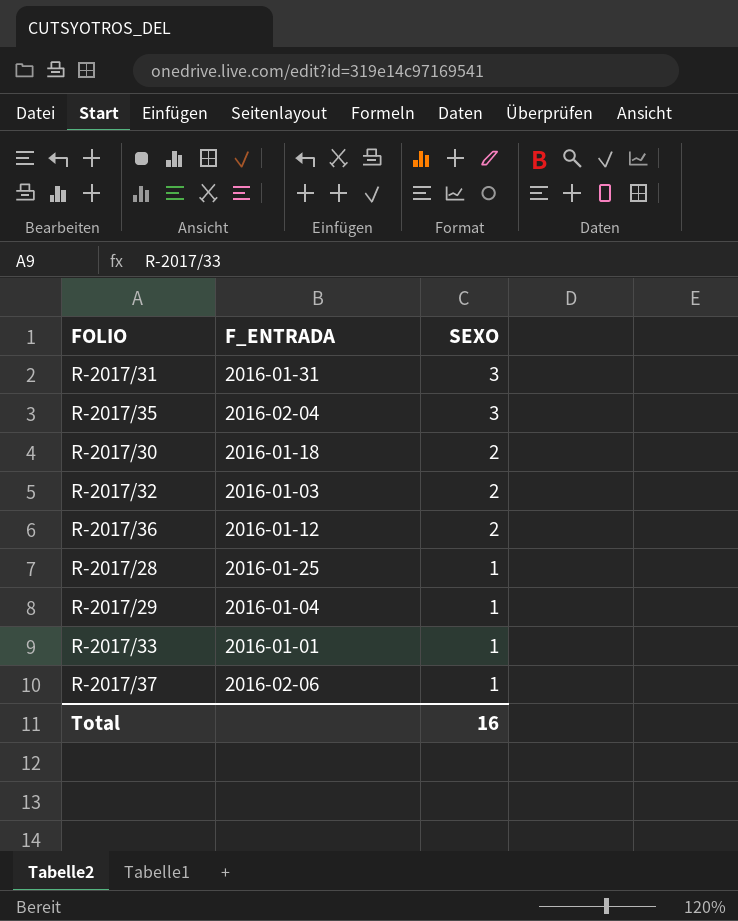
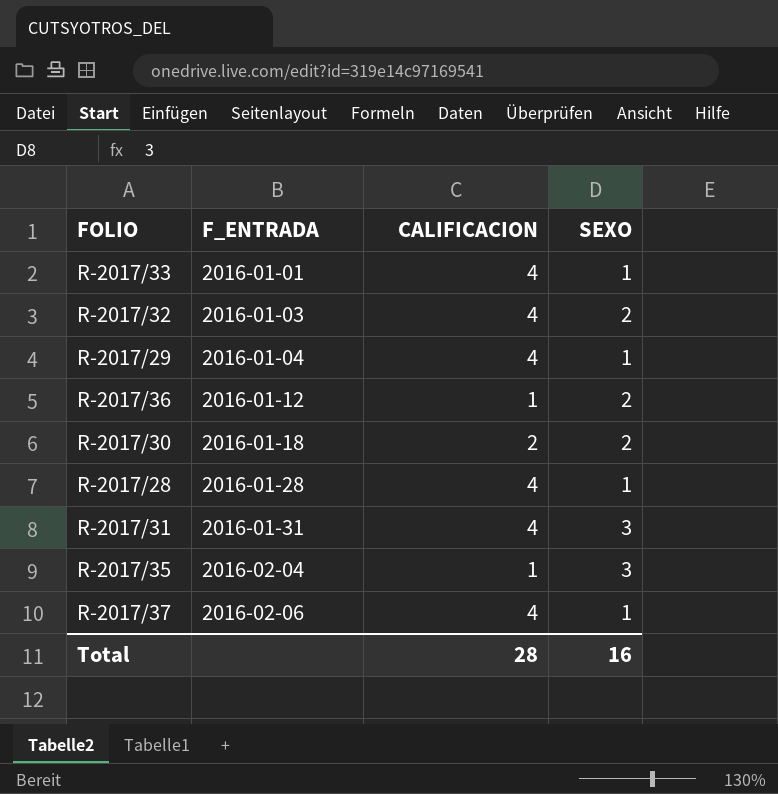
row order: SEXO descending -> F_ENTRADA ascending
column CALIFICACION | position: none -> 3
R-2017/28 | F_ENTRADA: 2016-01-25 -> 2016-01-28

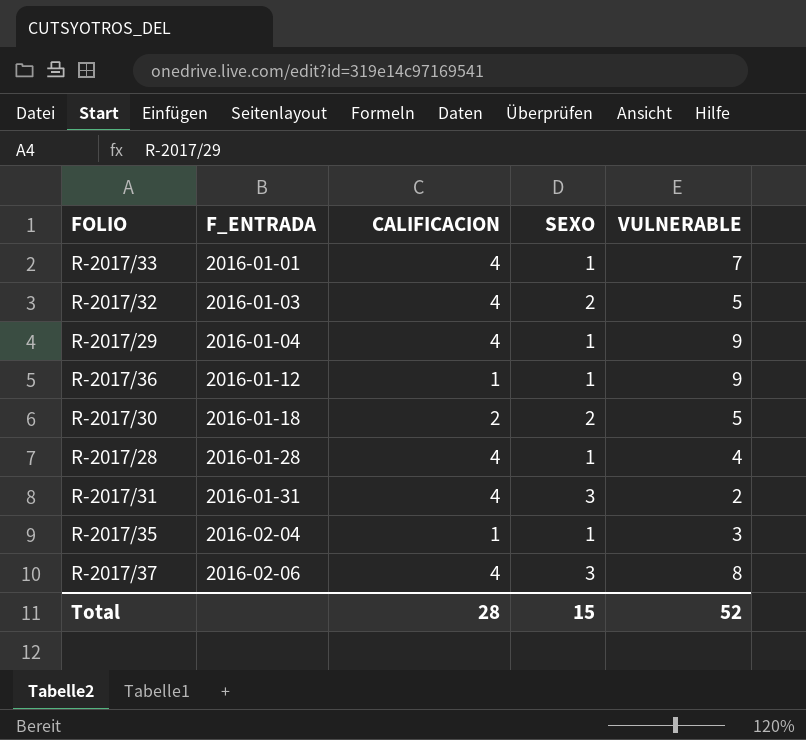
column VULNERABLE | position: none -> 5
R-2017/36 | SEXO: 2 -> 1
R-2017/35 | SEXO: 3 -> 1
R-2017/37 | SEXO: 1 -> 3
Total | SEXO: 16 -> 15

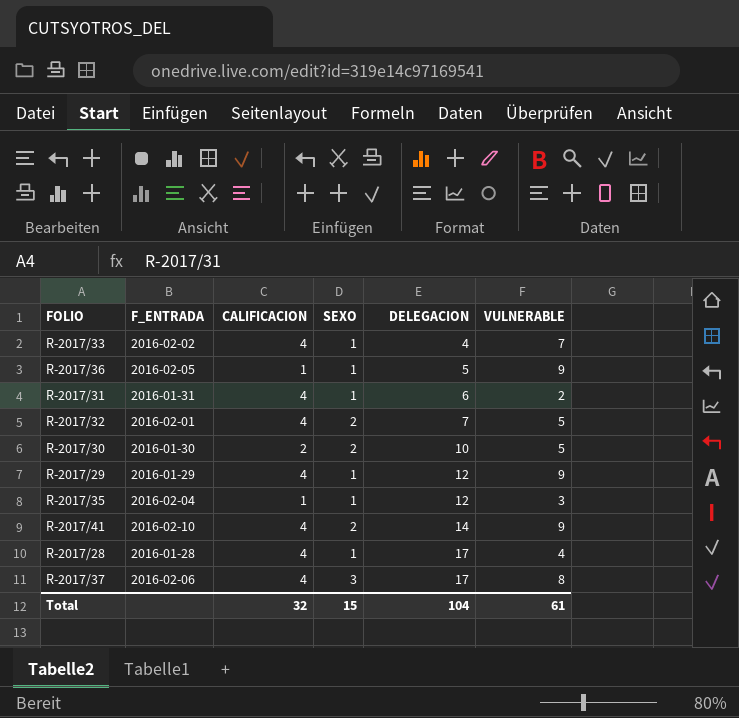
row order: F_ENTRADA ascending -> DELEGACION ascending
column DELEGACION | position: none -> 5
R-2017/33 | F_ENTRADA: 2016-01-01 -> 2016-02-02
R-2017/36 | F_ENTRADA: 2016-01-12 -> 2016-02-05
R-2017/31 | SEXO: 3 -> 1
R-2017/32 | F_ENTRADA: 2016-01-03 -> 2016-02-01
R-2017/30 | F_ENTRADA: 2016-01-18 -> 2016-01-30
R-2017/29 | F_ENTRADA: 2016-01-04 -> 2016-01-29
row R-2017/41: none -> 2016-02-10 | 4 | 2 | 14 | 9
Total | CALIFICACION: 28 -> 32
Total | VULNERABLE: 52 -> 61

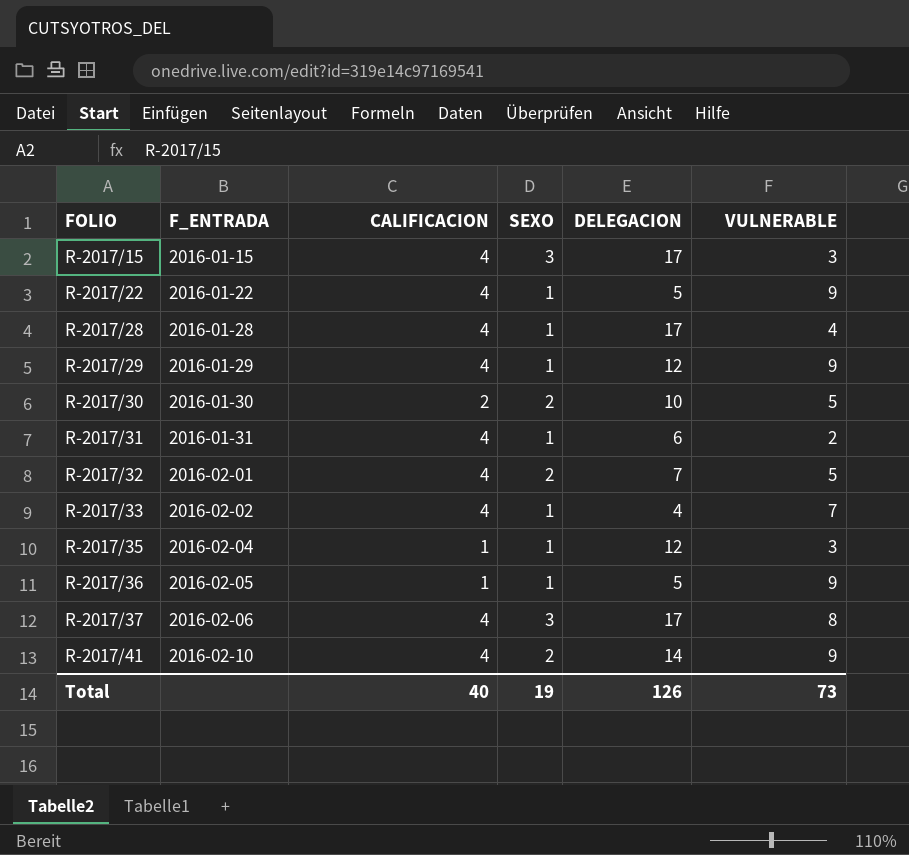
row order: DELEGACION ascending -> FOLIO ascending
row R-2017/15: none -> 2016-01-15 | 4 | 3 | 17 | 3
row R-2017/22: none -> 2016-01-22 | 4 | 1 | 5 | 9
Total | CALIFICACION: 32 -> 40
Total | SEXO: 15 -> 19
Total | DELEGACION: 104 -> 126
Total | VULNERABLE: 61 -> 73

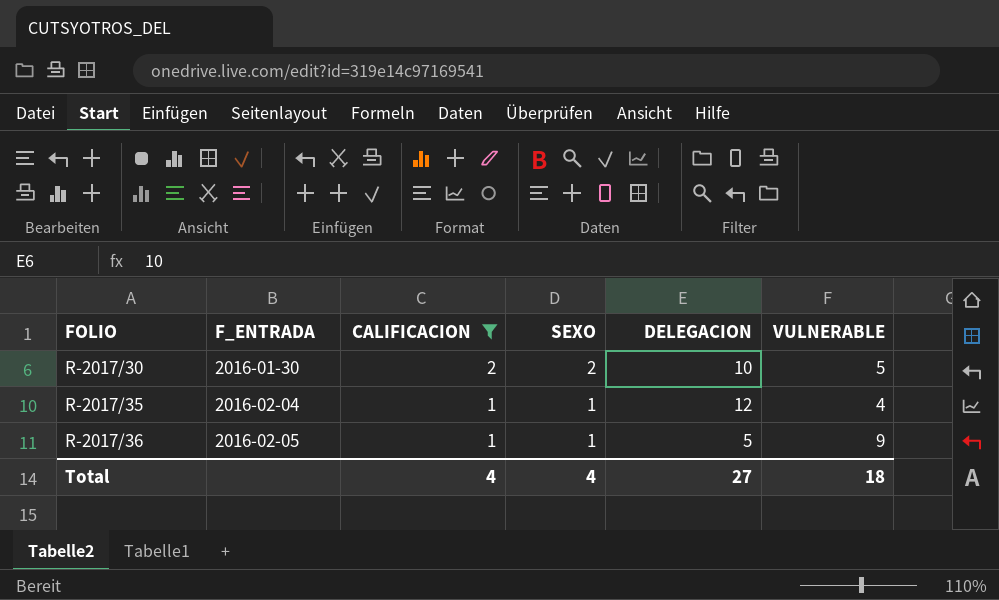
filter: none -> CALIFICACION != 4
R-2017/35 | VULNERABLE: 3 -> 4
Total | CALIFICACION: 40 -> 4
Total | SEXO: 19 -> 4
Total | DELEGACION: 126 -> 27
Total | VULNERABLE: 73 -> 18

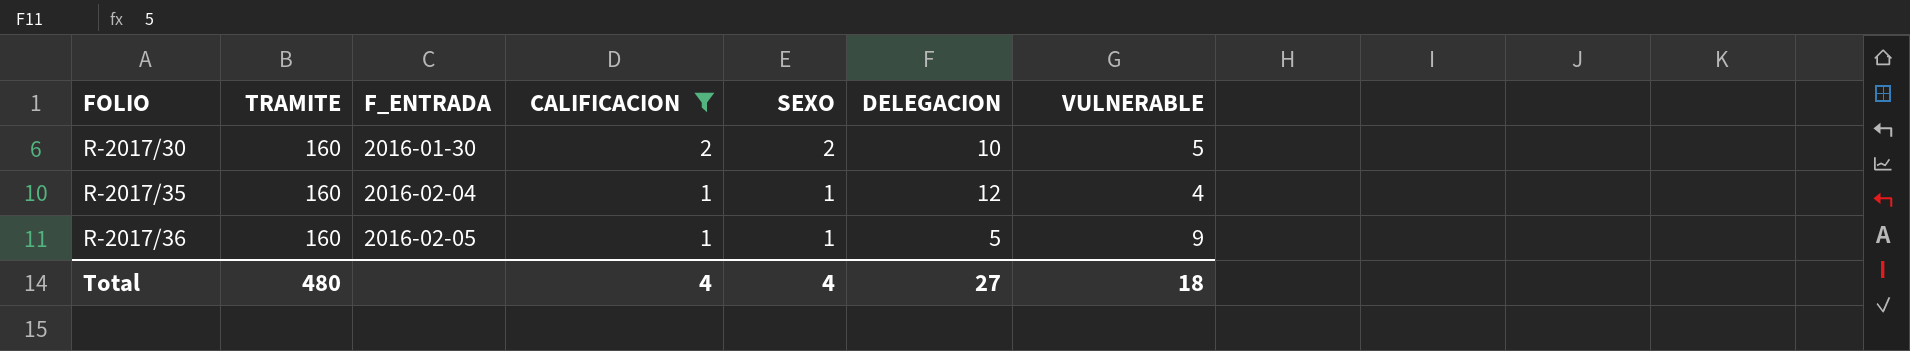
column TRAMITE | position: none -> 2

